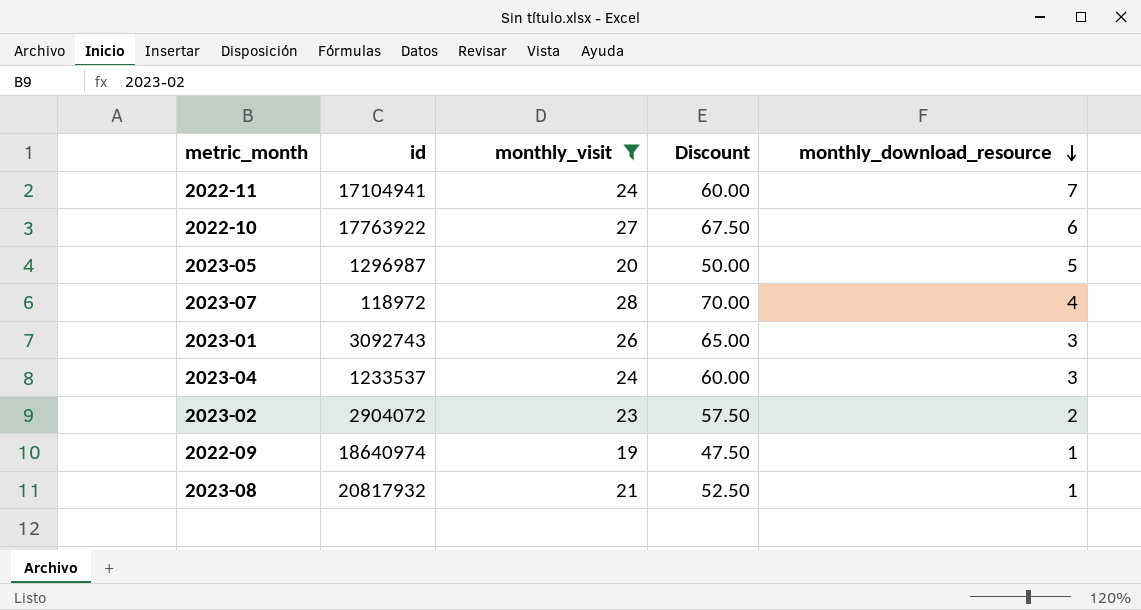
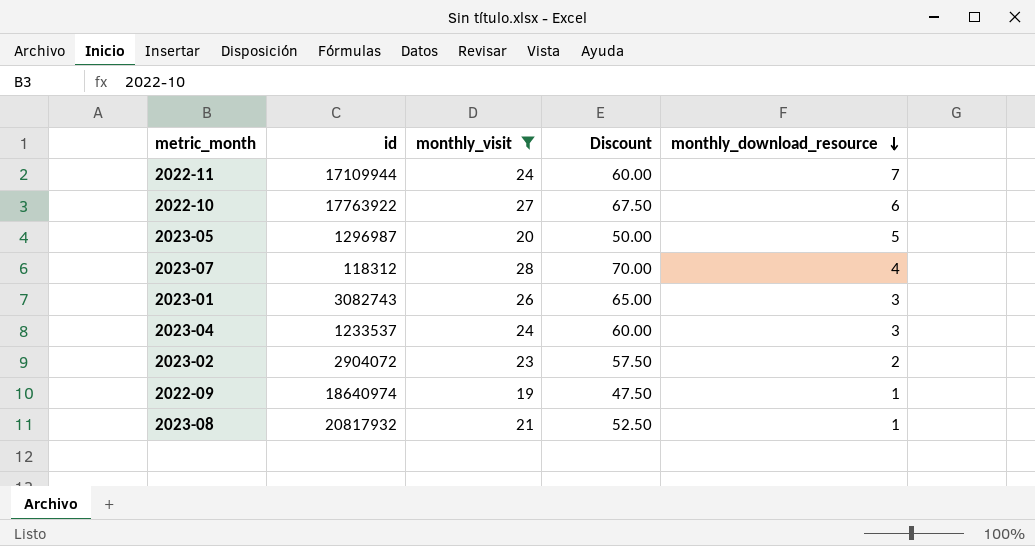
2022-11 | id: 17104941 -> 17109944
2023-07 | id: 118972 -> 118312
2023-01 | id: 3092743 -> 3082743

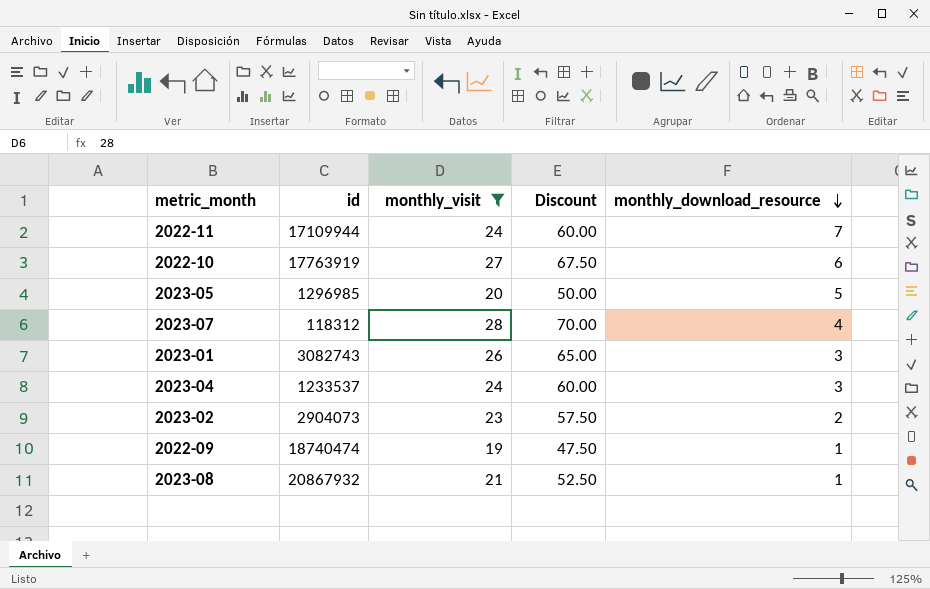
2022-10 | id: 17763922 -> 17763919
2023-05 | id: 1296987 -> 1296985
2023-02 | id: 2904072 -> 2904073
2022-09 | id: 18640974 -> 18740474
2023-08 | id: 20817932 -> 20867932

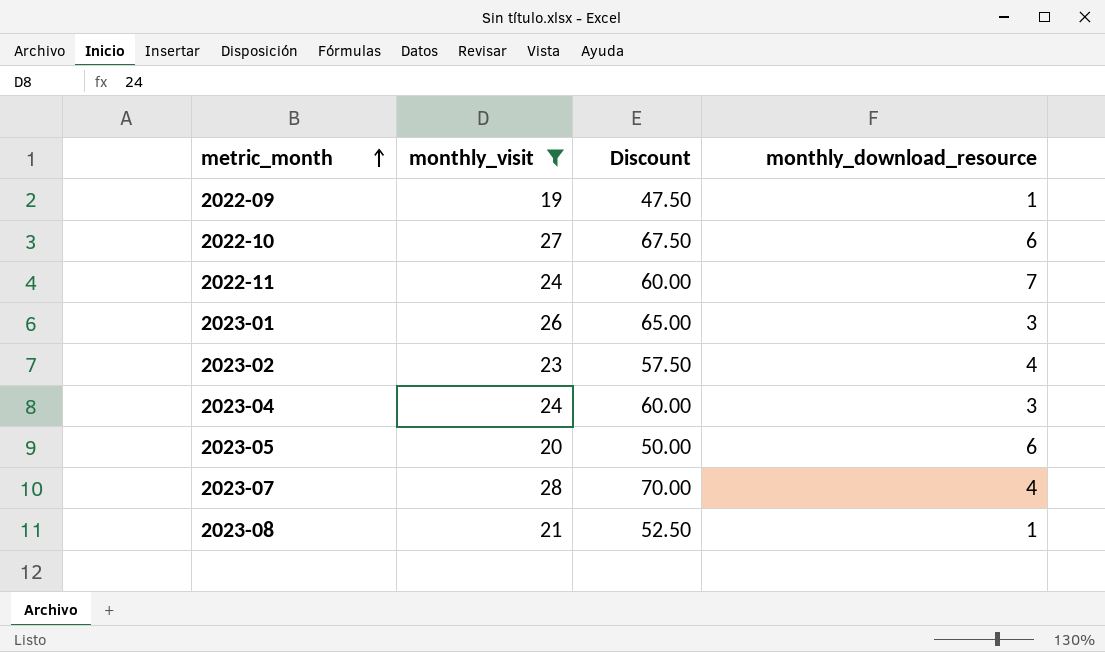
row order: monthly_download_resource descending -> metric_month ascending
column id | position: 2 -> none
2023-02 | monthly_download_resource: 2 -> 4
2023-05 | monthly_download_resource: 5 -> 6

